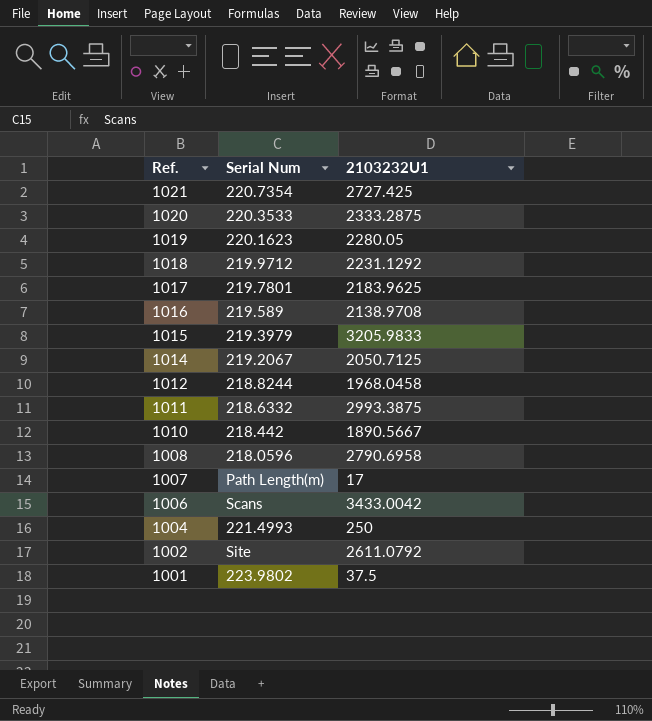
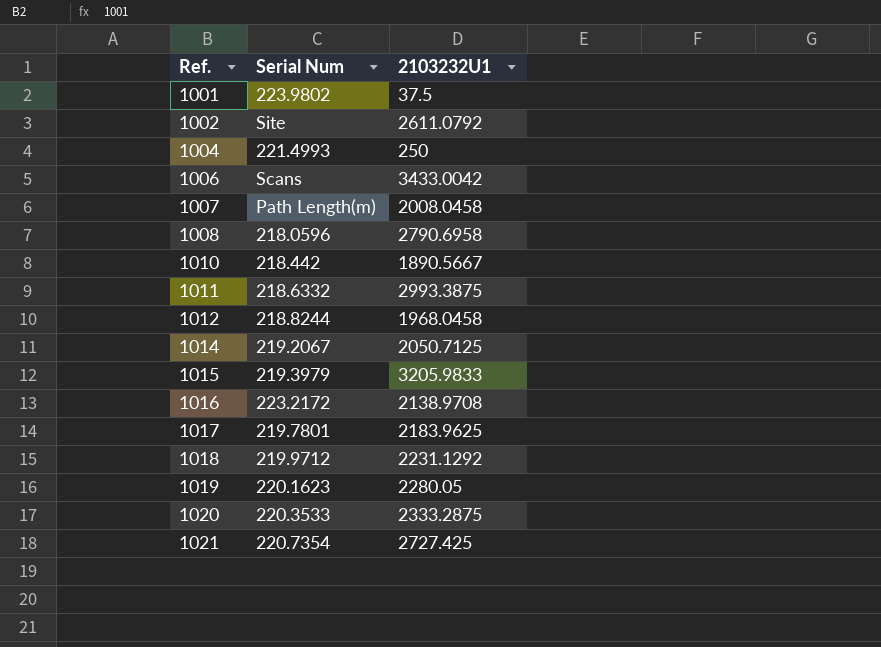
row order: Ref. descending -> Ref. ascending
1007 | 2103232U1: 17 -> 2008.0458
1016 | Serial Num: 219.589 -> 223.2172

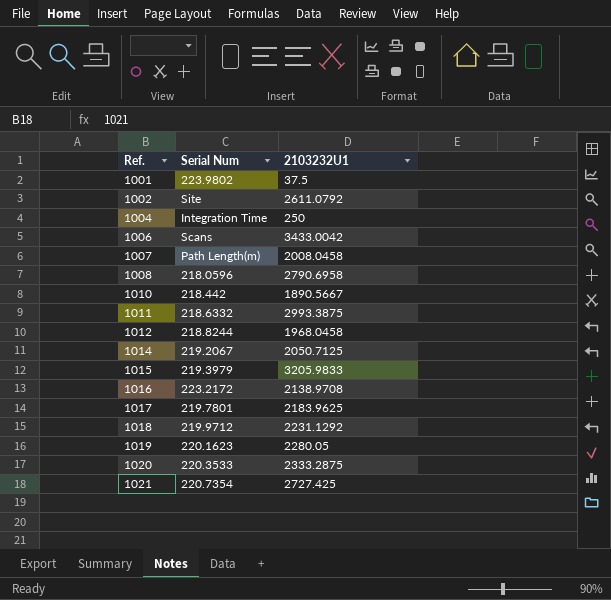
1004 | Serial Num: 221.4993 -> Integration Time

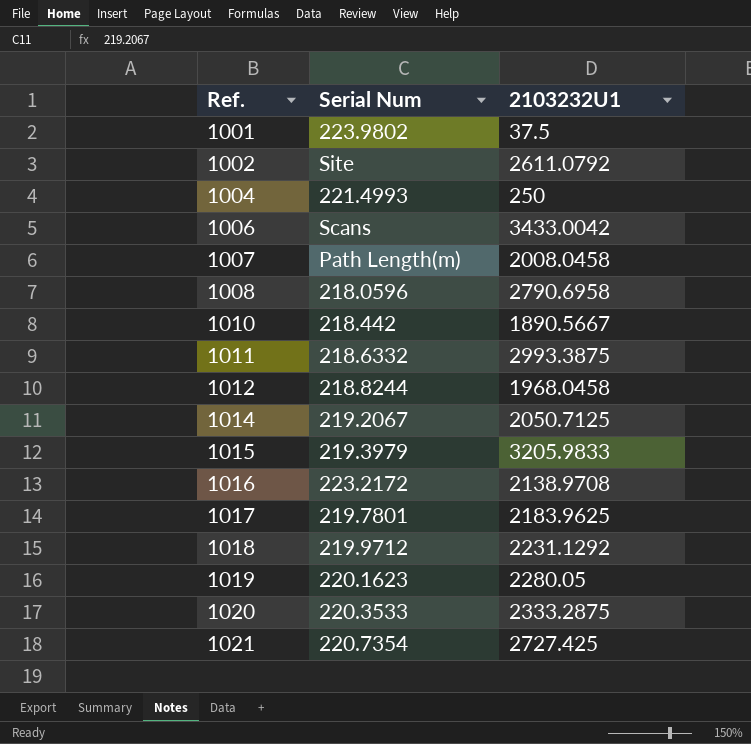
1004 | Serial Num: Integration Time -> 221.4993

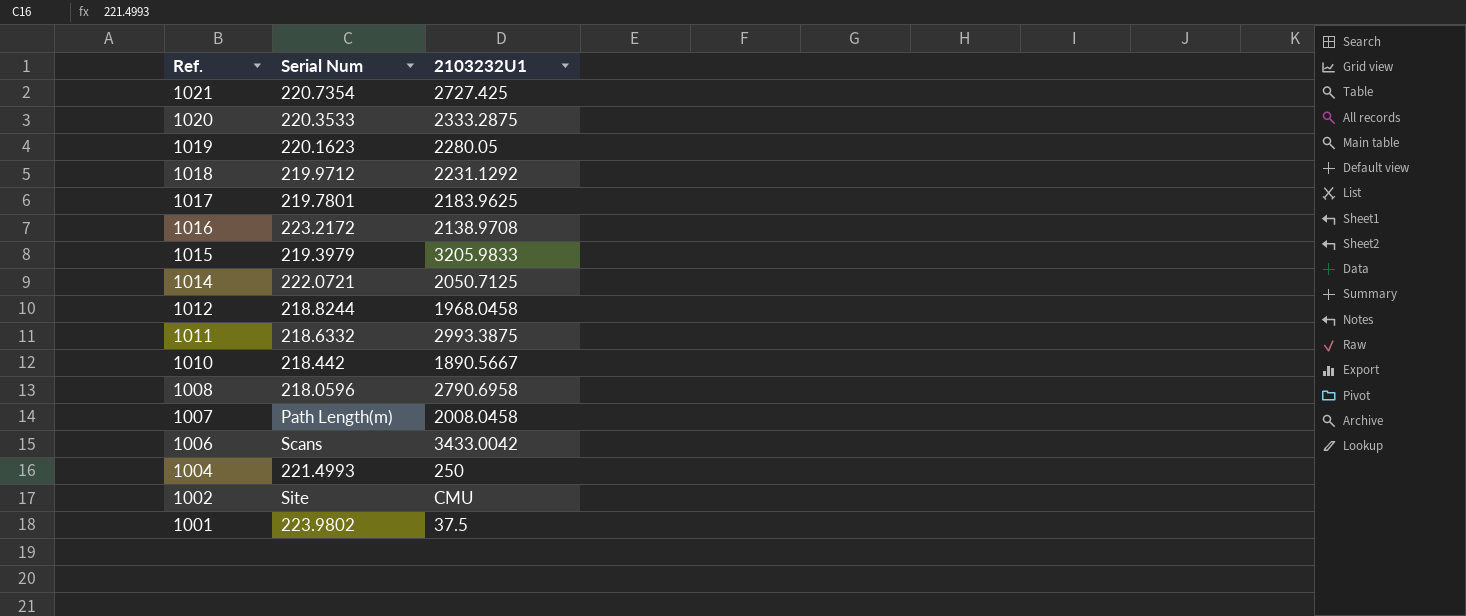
row order: Ref. ascending -> Ref. descending
1014 | Serial Num: 219.2067 -> 222.0721
1002 | 2103232U1: 2611.0792 -> CMU

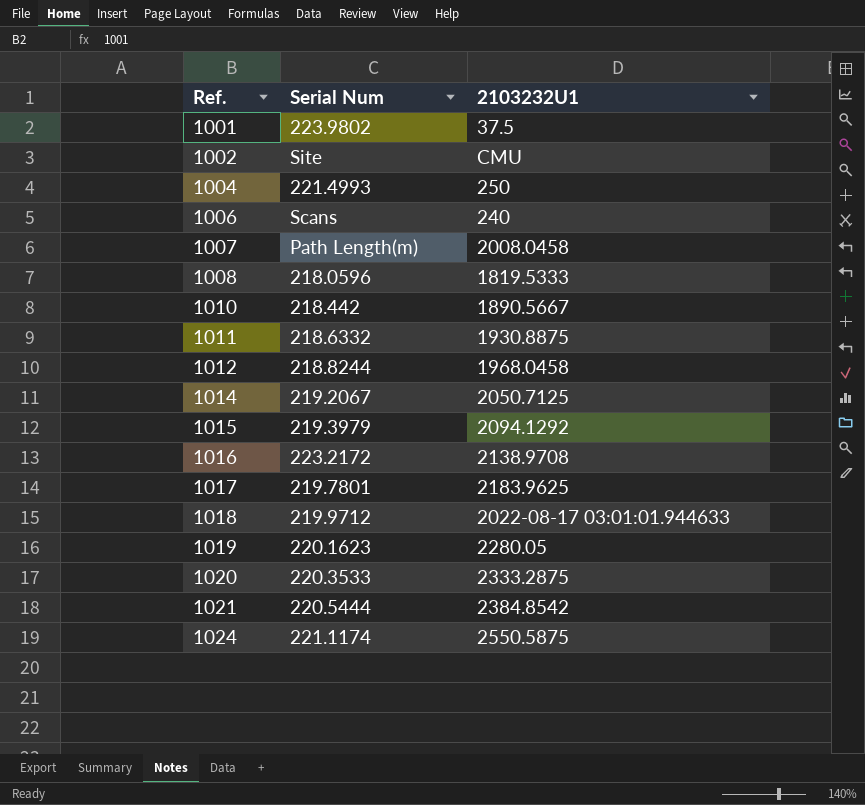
row order: Ref. descending -> Ref. ascending
1006 | 2103232U1: 3433.0042 -> 240
1008 | 2103232U1: 2790.6958 -> 1819.5333
1011 | 2103232U1: 2993.3875 -> 1930.8875
1014 | Serial Num: 222.0721 -> 219.2067
1015 | 2103232U1: 3205.9833 -> 2094.1292
1018 | 2103232U1: 2231.1292 -> 2022-08-17 03:01:01.944633
1021 | Serial Num: 220.7354 -> 220.5444
1021 | 2103232U1: 2727.425 -> 2384.8542
row 1024: none -> 221.1174 | 2550.5875

